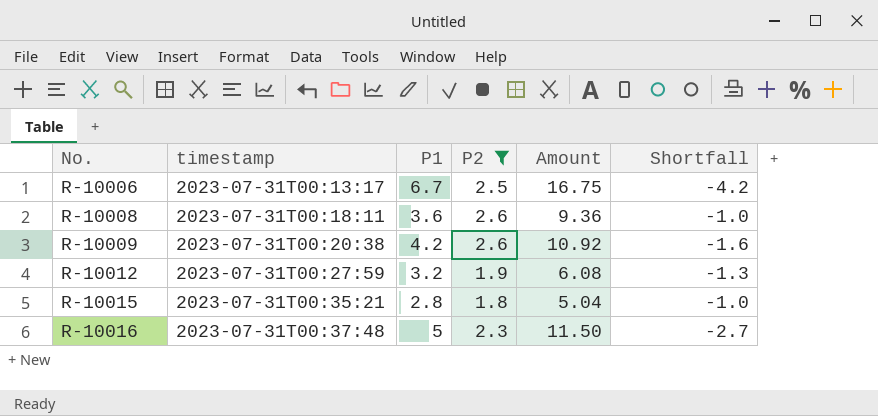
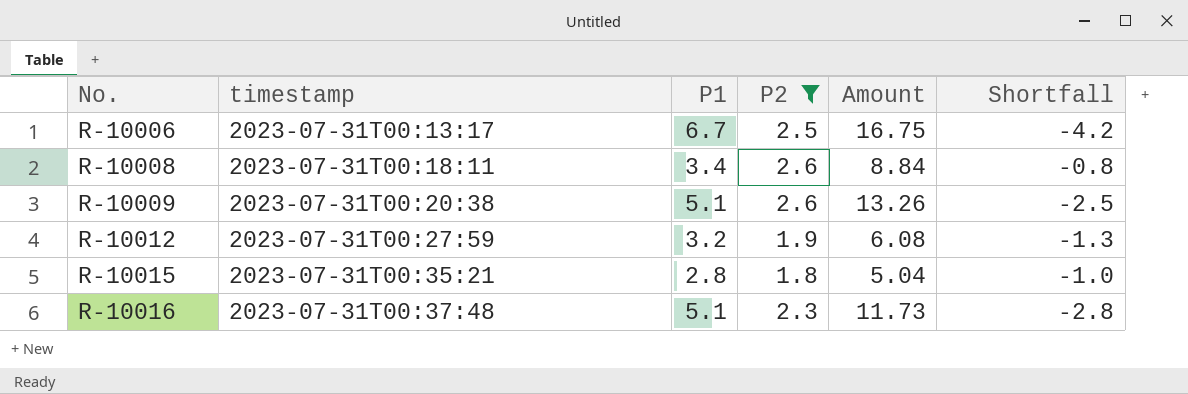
R-10008 | P1: 3.6 -> 3.4
R-10008 | Amount: 9.36 -> 8.84
R-10008 | Shortfall: -1.0 -> -0.8
R-10009 | P1: 4.2 -> 5.1
R-10009 | Amount: 10.92 -> 13.26
R-10009 | Shortfall: -1.6 -> -2.5
R-10016 | P1: 5 -> 5.1
R-10016 | Amount: 11.50 -> 11.73
R-10016 | Shortfall: -2.7 -> -2.8

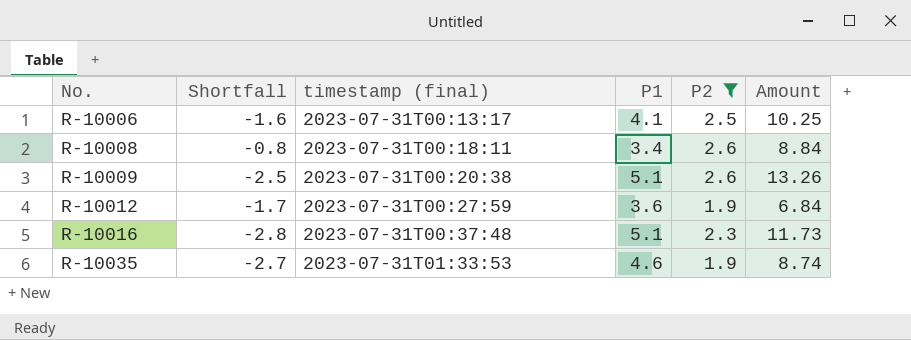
column Shortfall | position: 6 -> 2
column name: timestamp -> timestamp (final)
row R-10015: 2023-07-31T00:35:21 | 2.8 | 1.8 | 5.04 | -1.0 -> none
R-10006 | Shortfall: -4.2 -> -1.6
R-10006 | P1: 6.7 -> 4.1
R-10006 | Amount: 16.75 -> 10.25
R-10012 | Shortfall: -1.3 -> -1.7
R-10012 | P1: 3.2 -> 3.6
R-10012 | Amount: 6.08 -> 6.84
row R-10035: none -> -2.7 | 2023-07-31T01:33:53 | 4.6 | 1.9 | 8.74

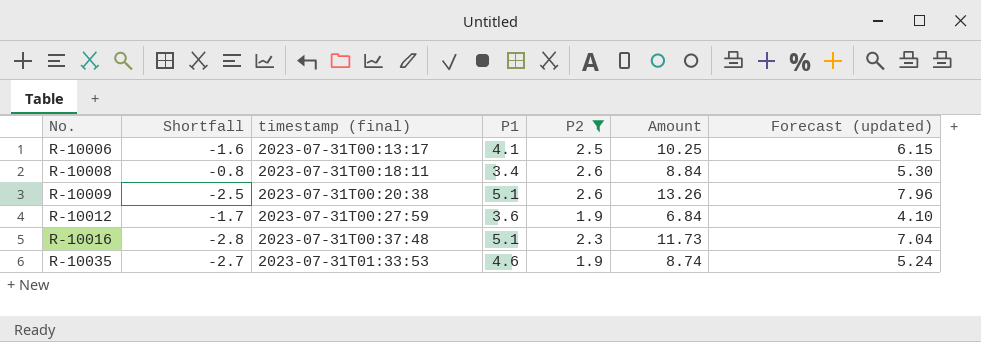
column Forecast (updated) | formula: none -> [Amount] * 0.6

